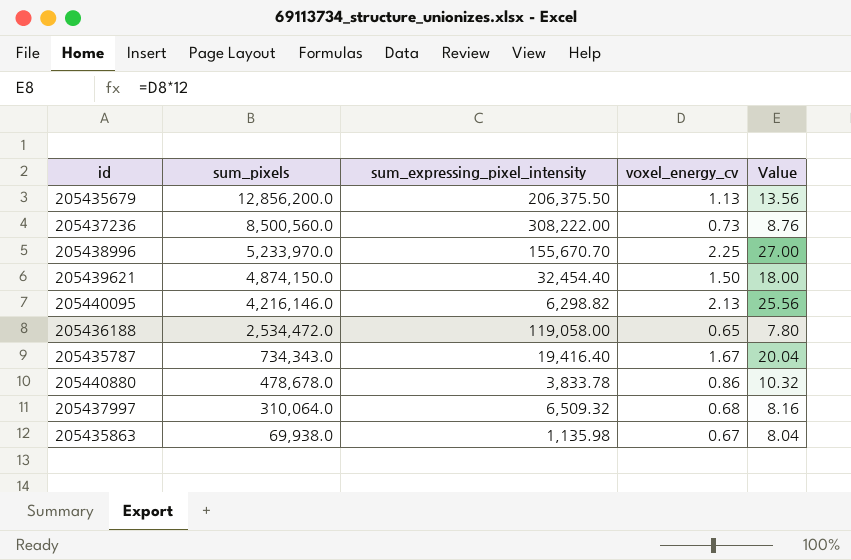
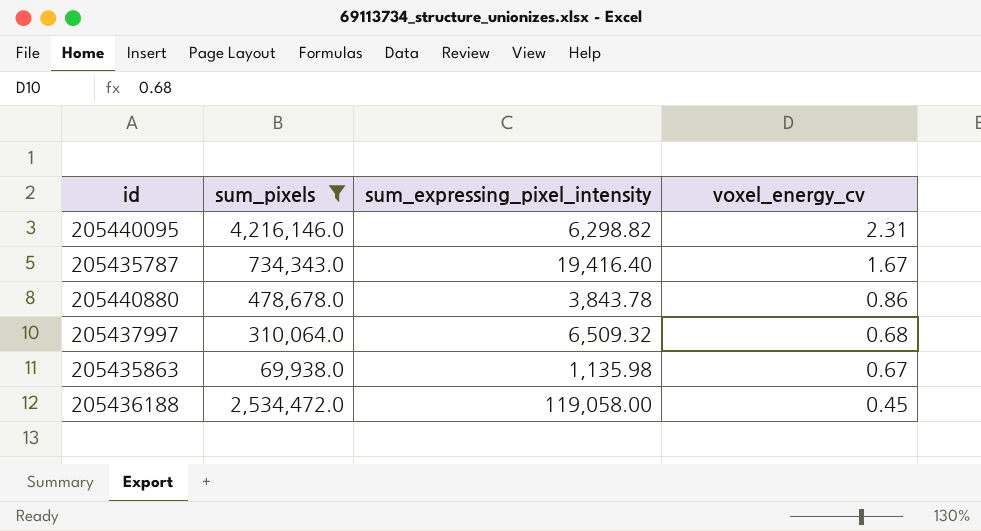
filter: none -> sum_pixels <= 4,216,146.0
row order: sum_pixels descending -> voxel_energy_cv descending
column Value | formula: [voxel_energy_cv] * 12 -> none
205440095 | voxel_energy_cv: 2.13 -> 2.31
205440880 | sum_expressing_pixel_intensity: 3,833.78 -> 3,843.78
205436188 | voxel_energy_cv: 0.65 -> 0.45

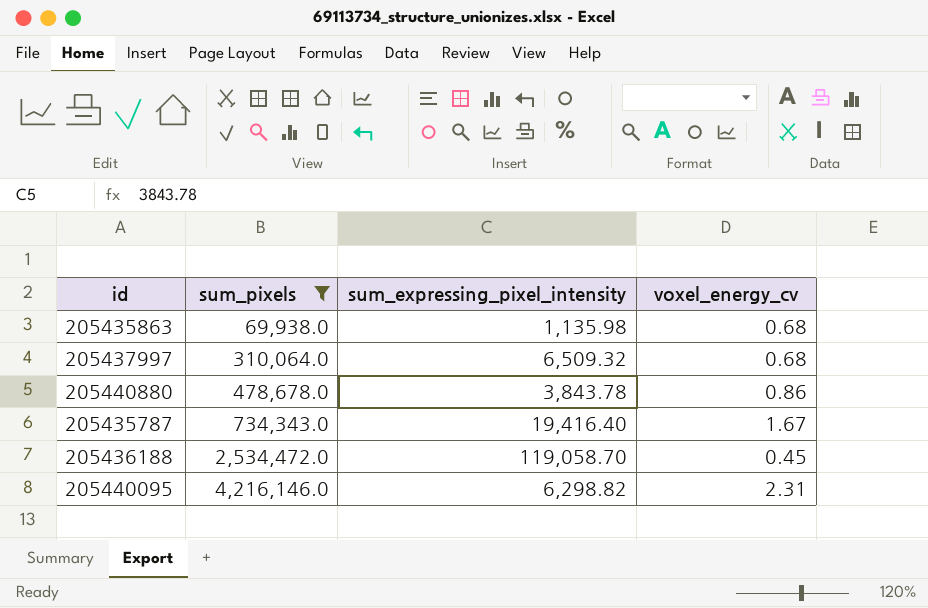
row order: voxel_energy_cv descending -> sum_pixels ascending
205435863 | voxel_energy_cv: 0.67 -> 0.68
205436188 | sum_expressing_pixel_intensity: 119,058.00 -> 119,058.70

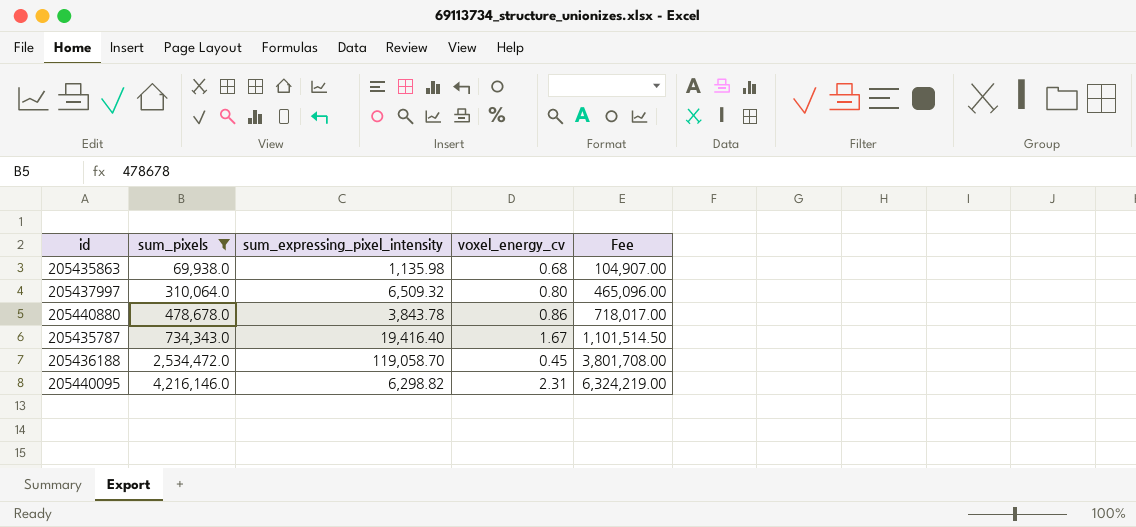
column Fee | formula: none -> [sum_pixels] * 1.5
205437997 | voxel_energy_cv: 0.68 -> 0.80

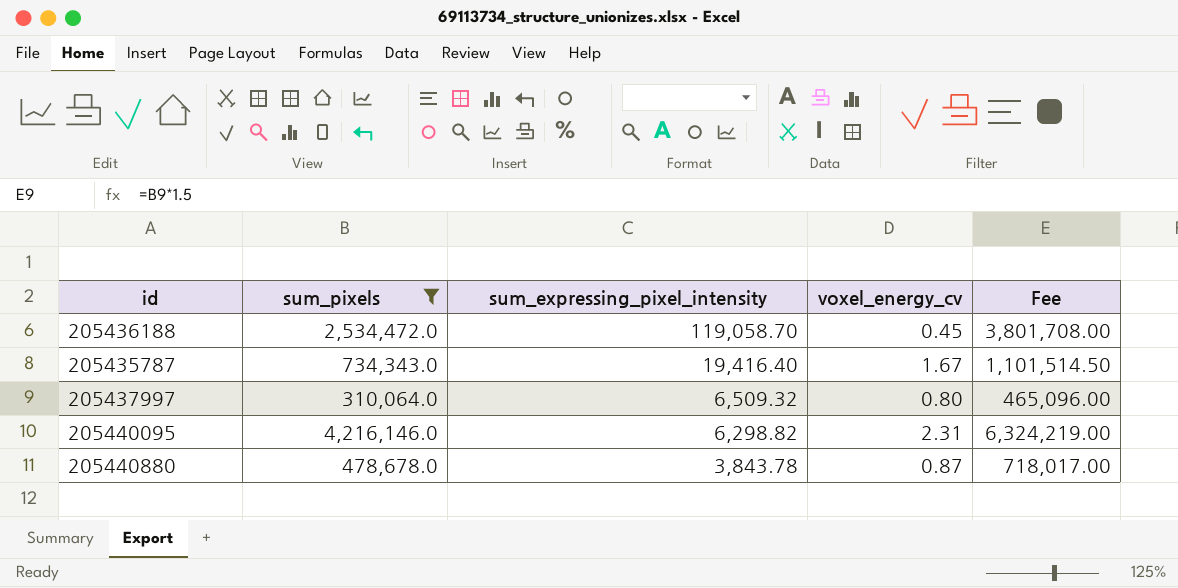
row order: sum_pixels ascending -> sum_expressing_pixel_intensity descending
row 205435863: 69,938.0 | 1,135.98 | 0.68 | 104,907.00 -> none
205440880 | voxel_energy_cv: 0.86 -> 0.87

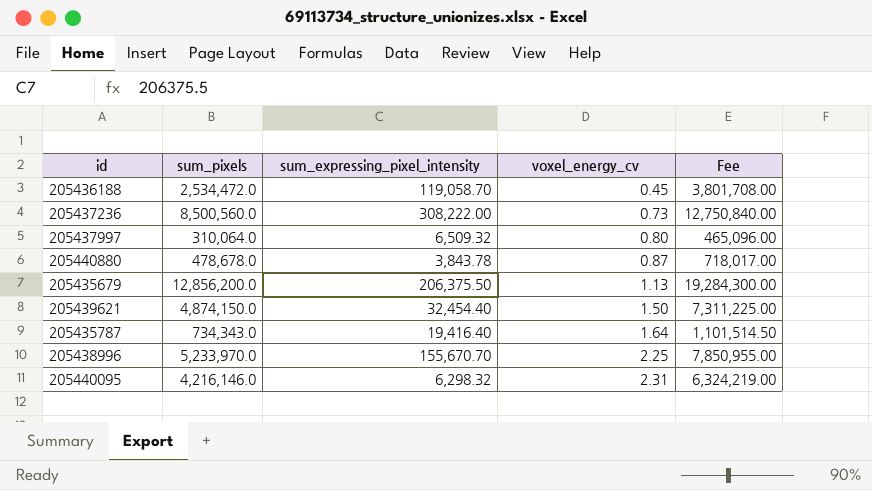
filter: sum_pixels <= 4,216,146.0 -> none
row order: sum_expressing_pixel_intensity descending -> voxel_energy_cv ascending
205435787 | voxel_energy_cv: 1.67 -> 1.64
205440095 | sum_expressing_pixel_intensity: 6,298.82 -> 6,298.32

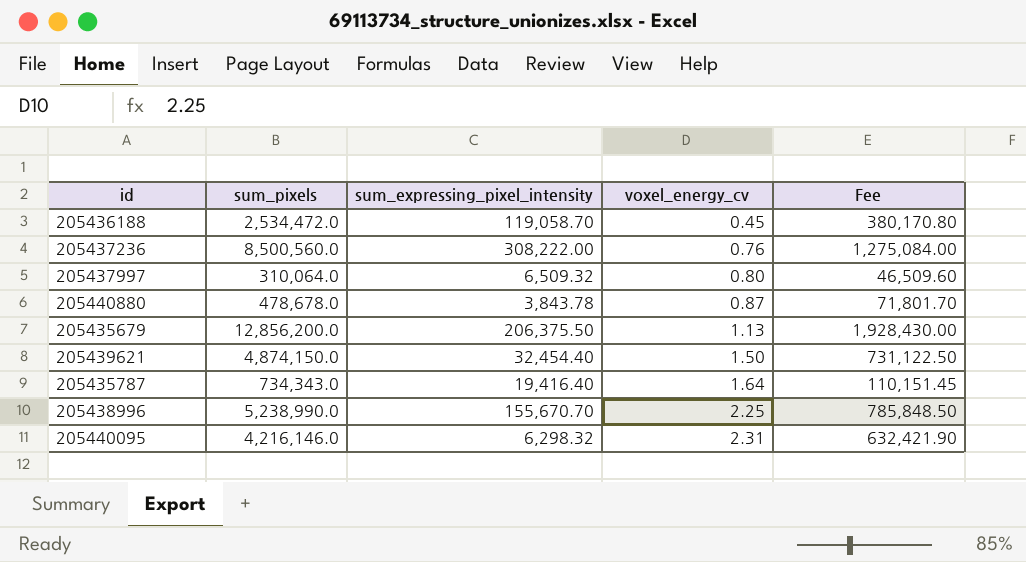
column Fee | formula: [sum_pixels] * 1.5 -> [sum_pixels] * 0.15
205437236 | voxel_energy_cv: 0.73 -> 0.76
205438996 | sum_pixels: 5,233,970.0 -> 5,238,990.0

